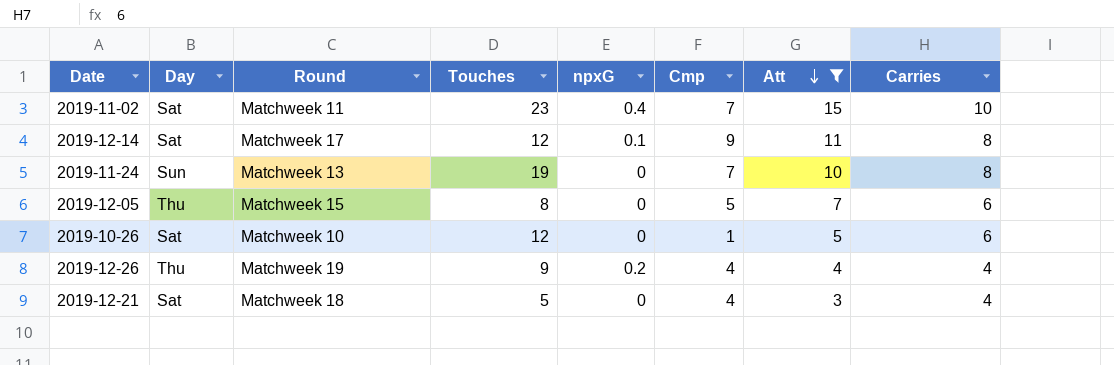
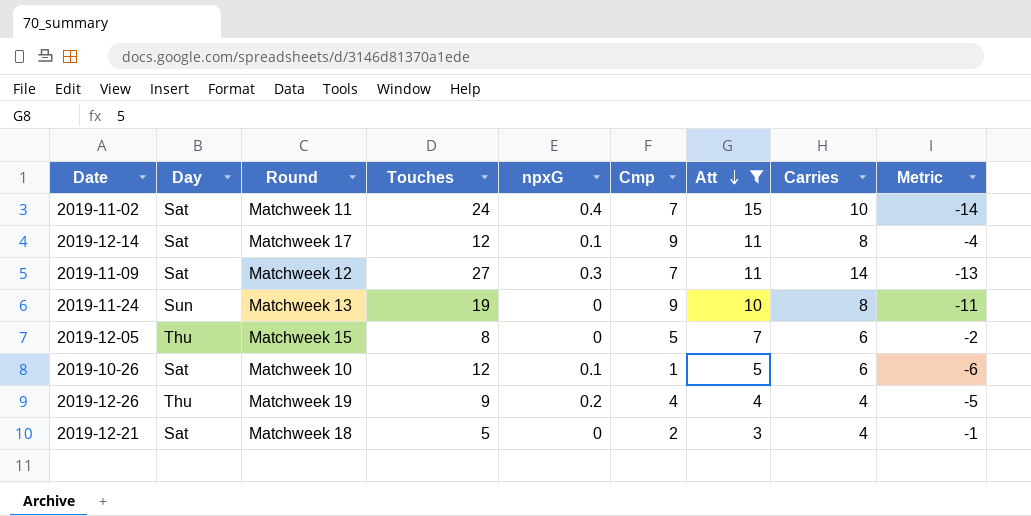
column Metric | formula: none -> [Carries] - [Touches]
2019-11-02 | Touches: 23 -> 24
row 2019-11-09: none -> Sat | Matchweek 12 | 27 | 0.3 | 7 | 11 | 14 | -13
2019-11-24 | Cmp: 7 -> 9
2019-10-26 | npxG: 0 -> 0.1
2019-12-21 | Cmp: 4 -> 2

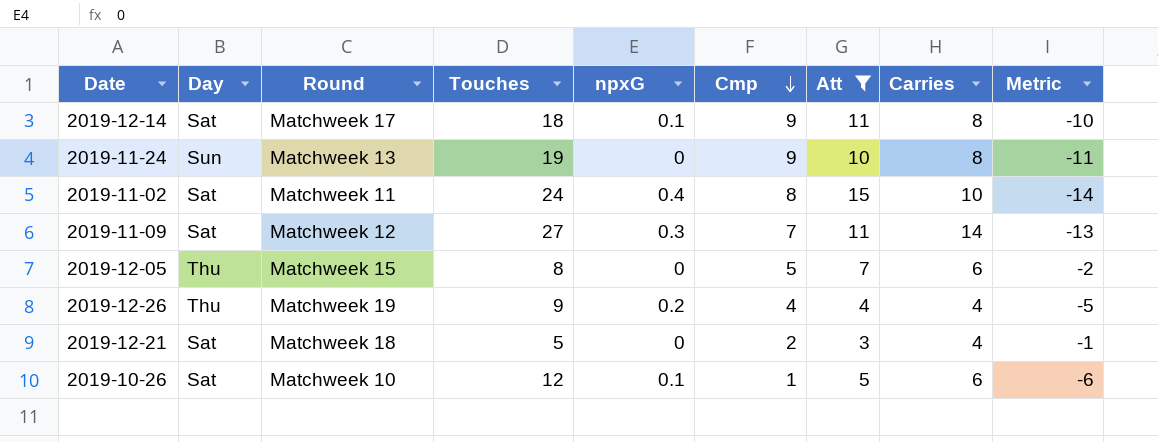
row order: Att descending -> Cmp descending
2019-12-14 | Touches: 12 -> 18
2019-12-14 | Metric: -4 -> -10
2019-11-02 | Cmp: 7 -> 8

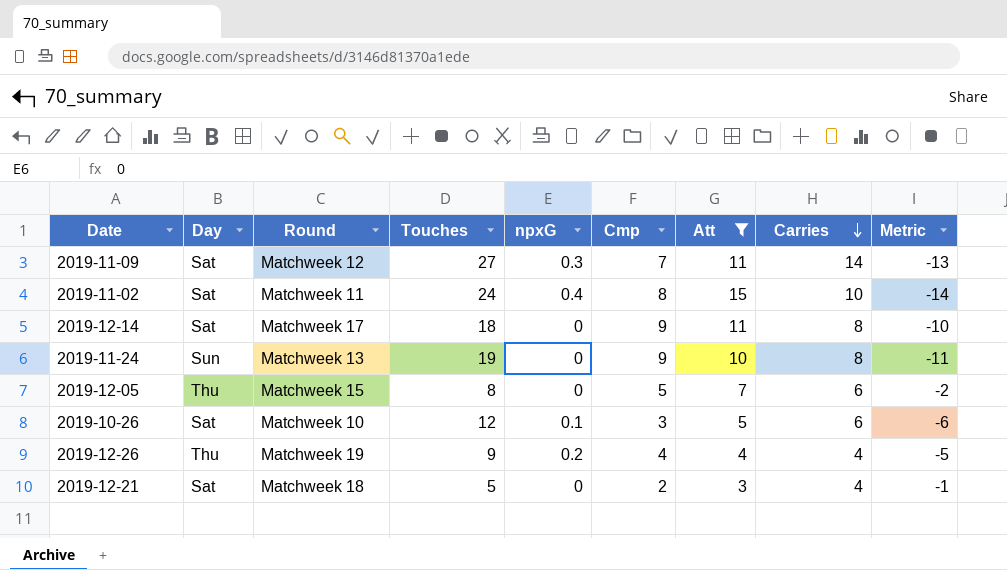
row order: Cmp descending -> Carries descending
2019-12-14 | npxG: 0.1 -> 0
2019-10-26 | Cmp: 1 -> 3

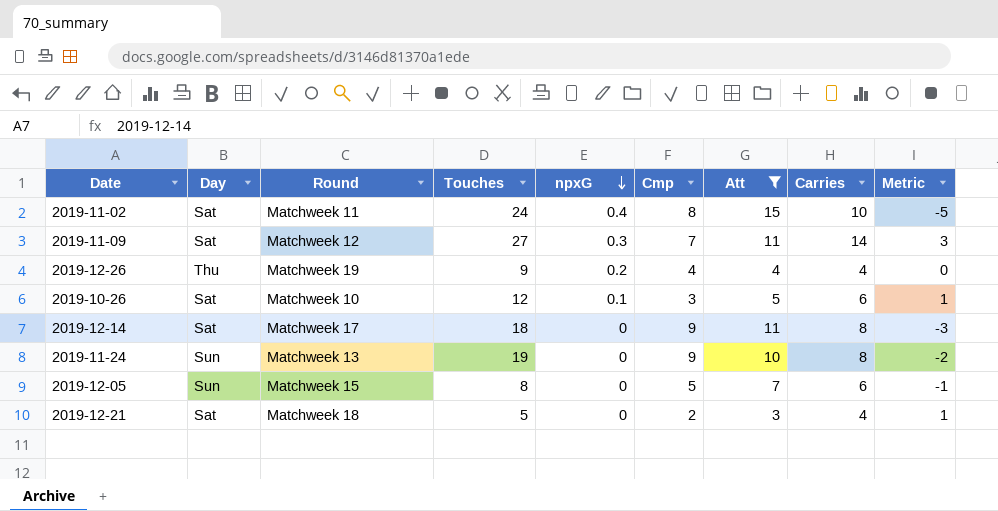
row order: Carries descending -> npxG descending
column Metric | formula: [Carries] - [Touches] -> [Carries] - [Att]
2019-12-05 | Day: Thu -> Sun

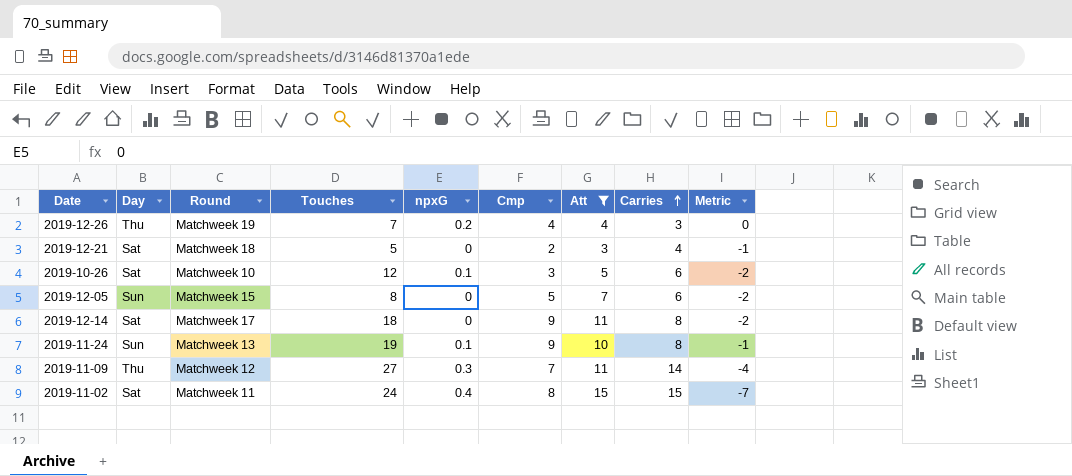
row order: npxG descending -> Carries ascending
column Metric | formula: [Carries] - [Att] -> [Cmp] - [Att]
2019-12-26 | Touches: 9 -> 7
2019-12-26 | Carries: 4 -> 3
2019-11-24 | npxG: 0 -> 0.1
2019-11-09 | Day: Sat -> Thu
2019-11-02 | Carries: 10 -> 15

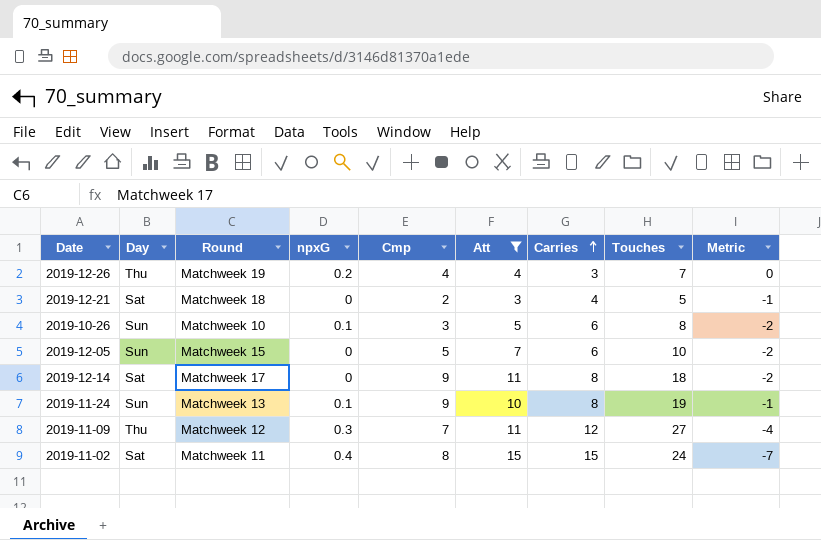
column Touches | position: 4 -> 8
2019-10-26 | Day: Sat -> Sun
2019-10-26 | Touches: 12 -> 8
2019-12-05 | Touches: 8 -> 10
2019-11-09 | Carries: 14 -> 12

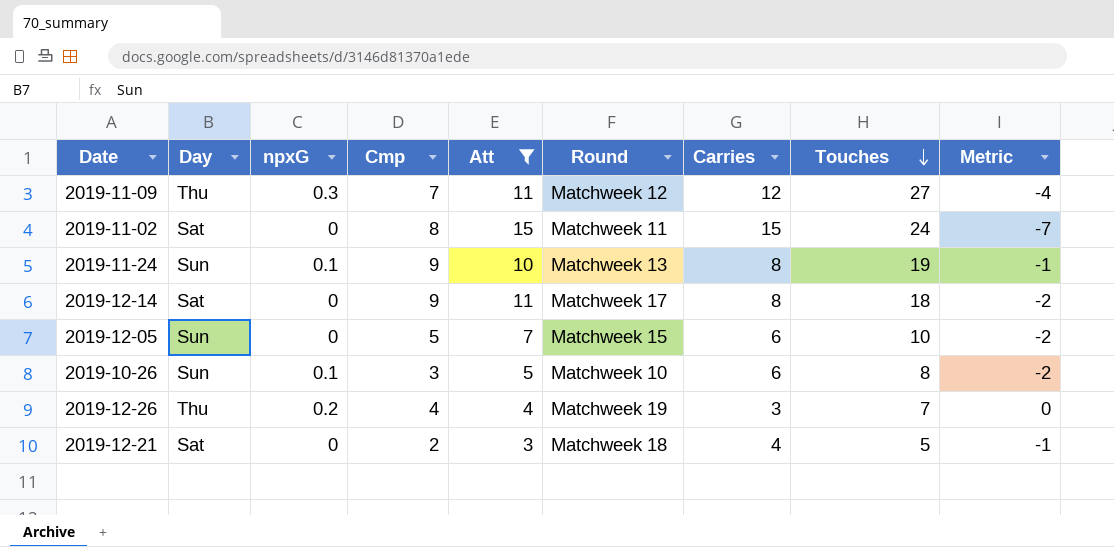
row order: Carries ascending -> Touches descending
column Round | position: 3 -> 6
2019-11-02 | npxG: 0.4 -> 0

